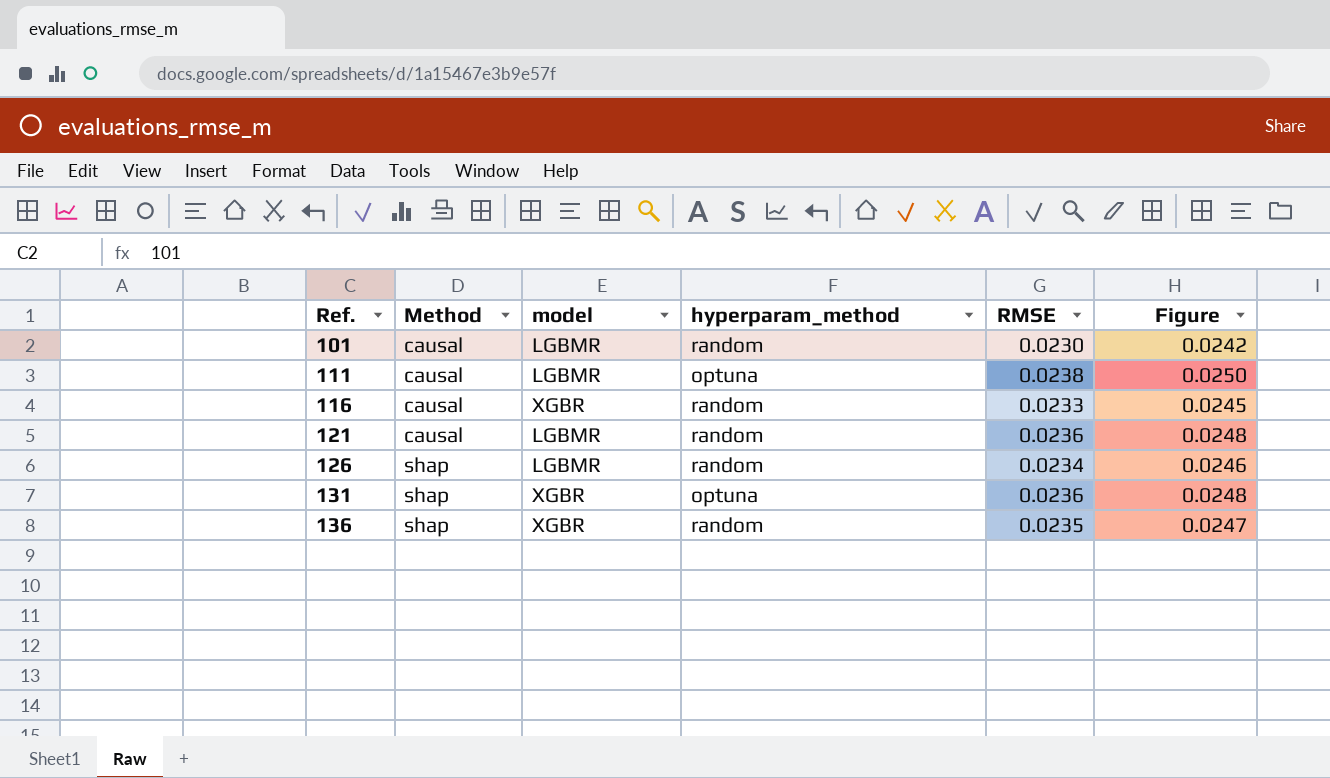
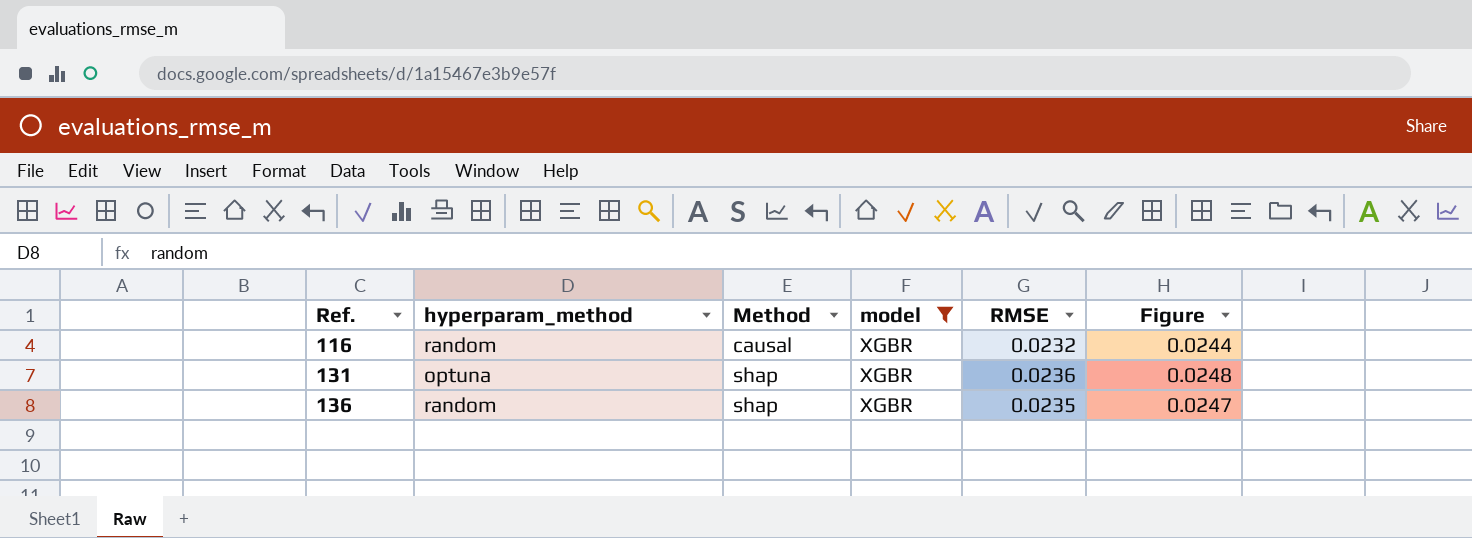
filter: none -> model = XGBR
column hyperparam_method | position: 4 -> 2
116 | RMSE: 0.0233 -> 0.0232
116 | Figure: 0.0245 -> 0.0244

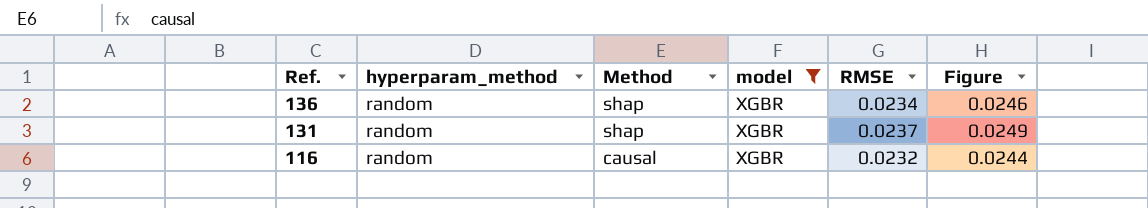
row order: Ref. ascending -> Ref. descending
136 | RMSE: 0.0235 -> 0.0234
136 | Figure: 0.0247 -> 0.0246
131 | hyperparam_method: optuna -> random
131 | RMSE: 0.0236 -> 0.0237
131 | Figure: 0.0248 -> 0.0249

